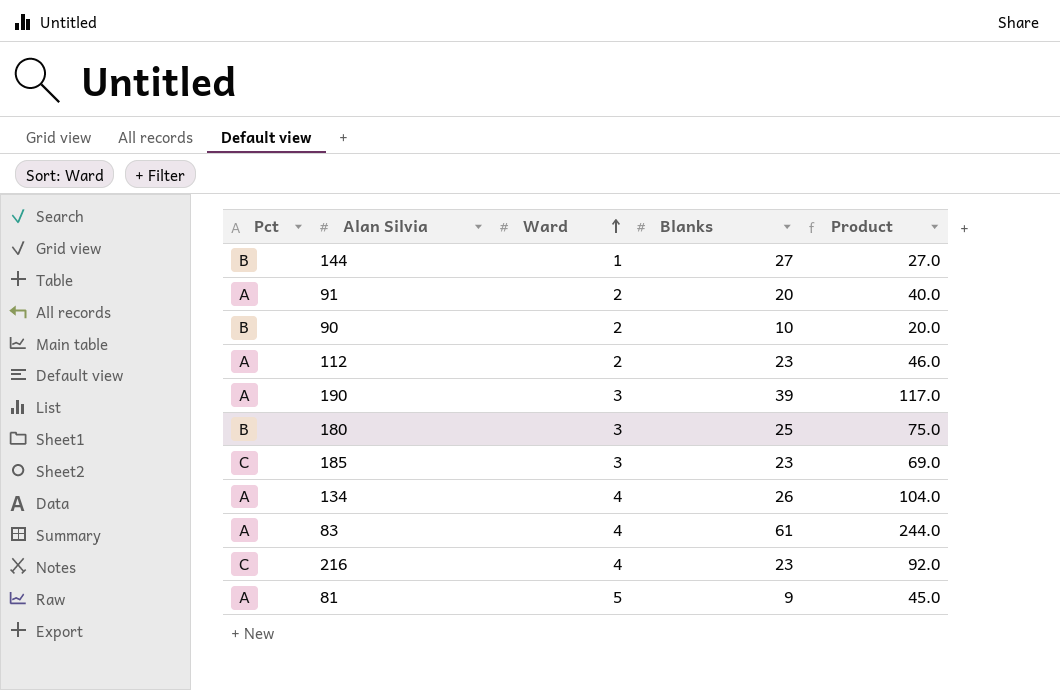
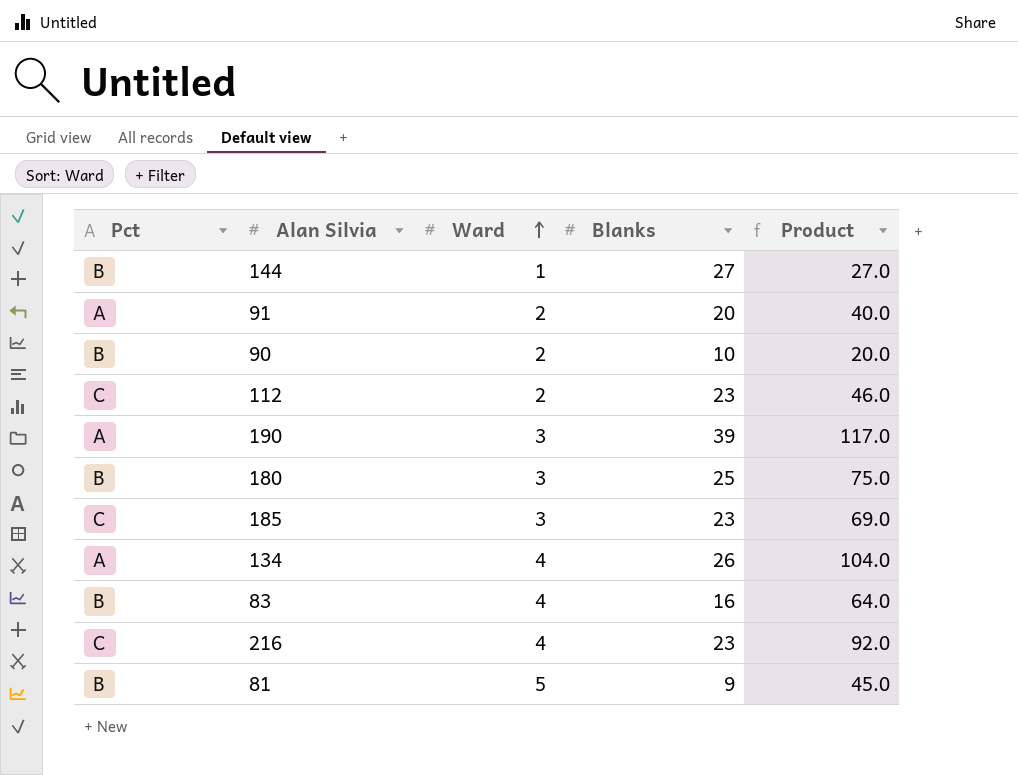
112 | Pct: A -> C
83 | Pct: A -> B
83 | Blanks: 61 -> 16
83 | Product: 244.0 -> 64.0
81 | Pct: A -> B

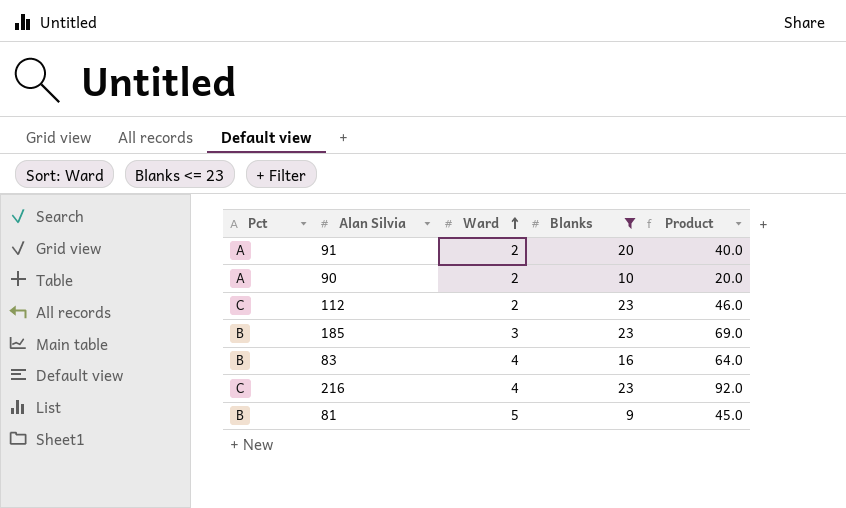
filter: none -> Blanks <= 23
90 | Pct: B -> A
185 | Pct: C -> B

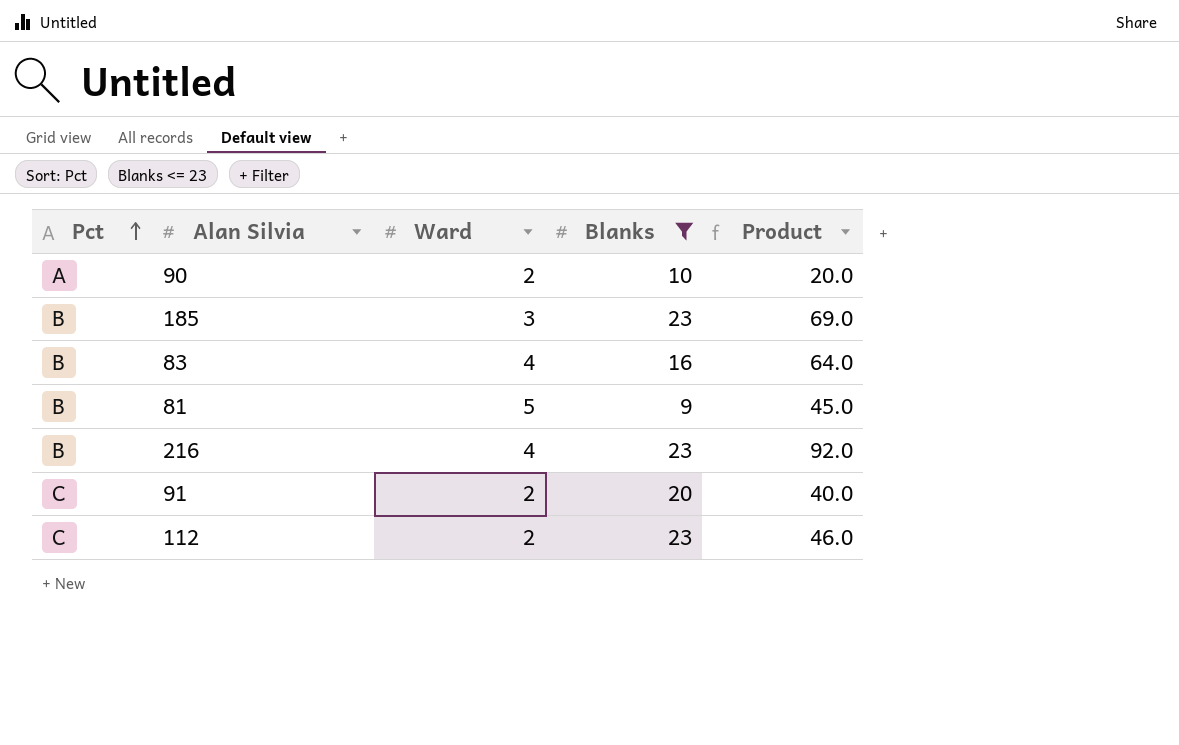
row order: Ward ascending -> Pct ascending
216 | Pct: C -> B
91 | Pct: A -> C

